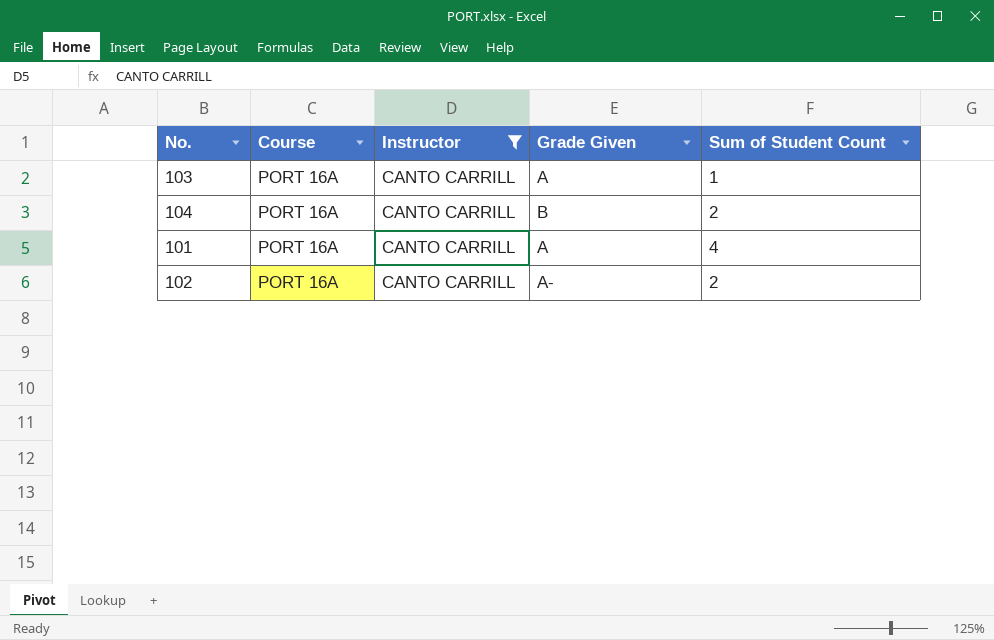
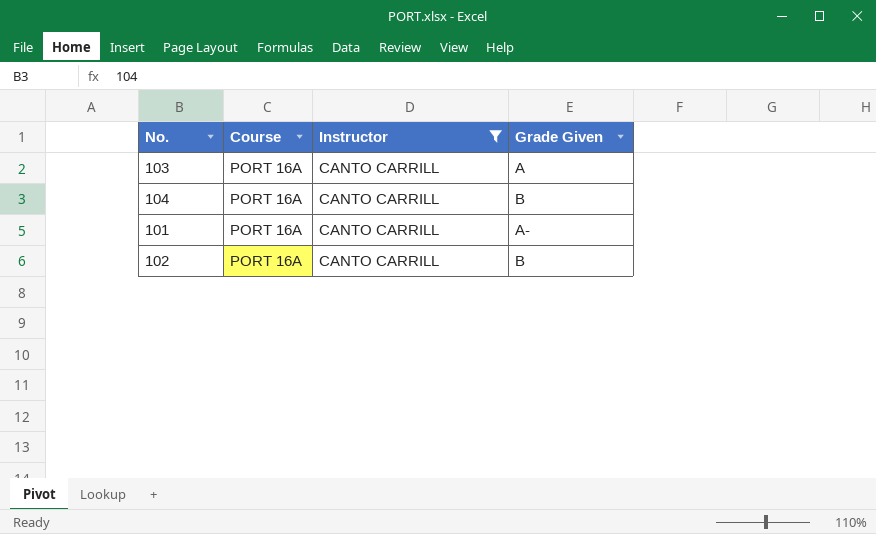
column Sum of Student Count | position: 5 -> none
101 | Grade Given: A -> A-
102 | Grade Given: A- -> B

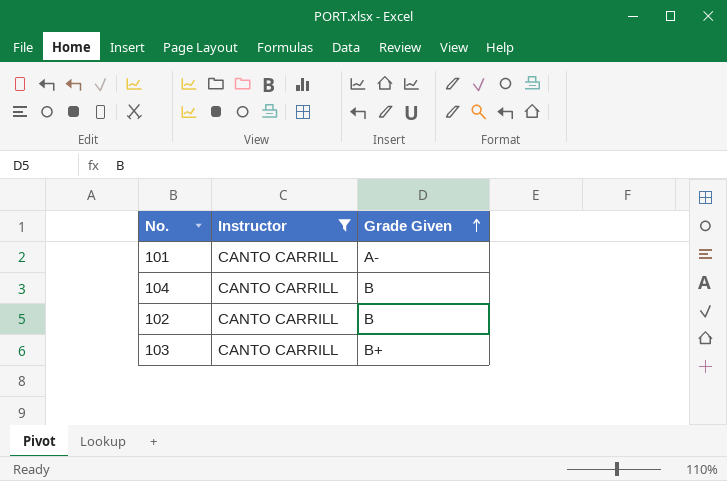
row order: none -> Grade Given ascending
column Course | position: 2 -> none
103 | Grade Given: A -> B+

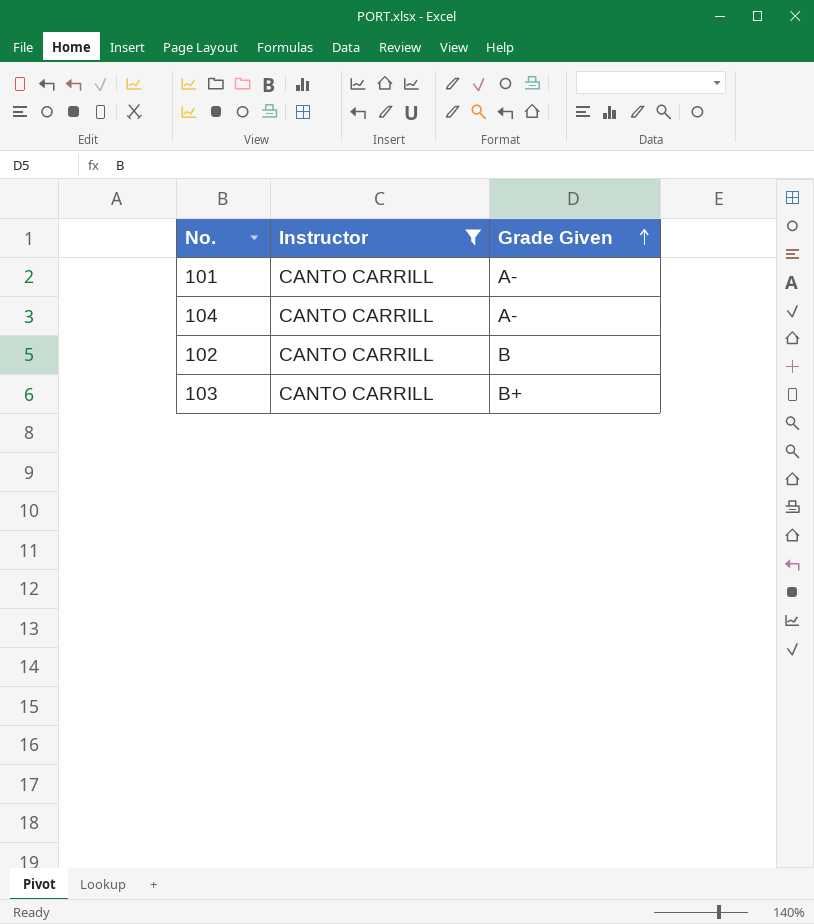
104 | Grade Given: B -> A-

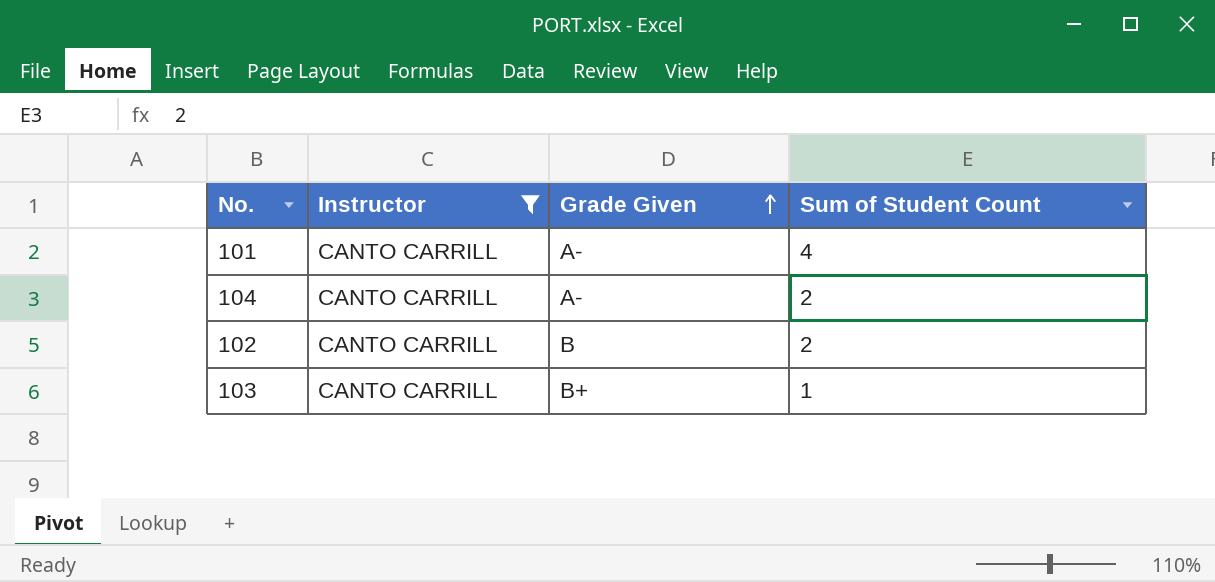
column Sum of Student Count | position: none -> 4

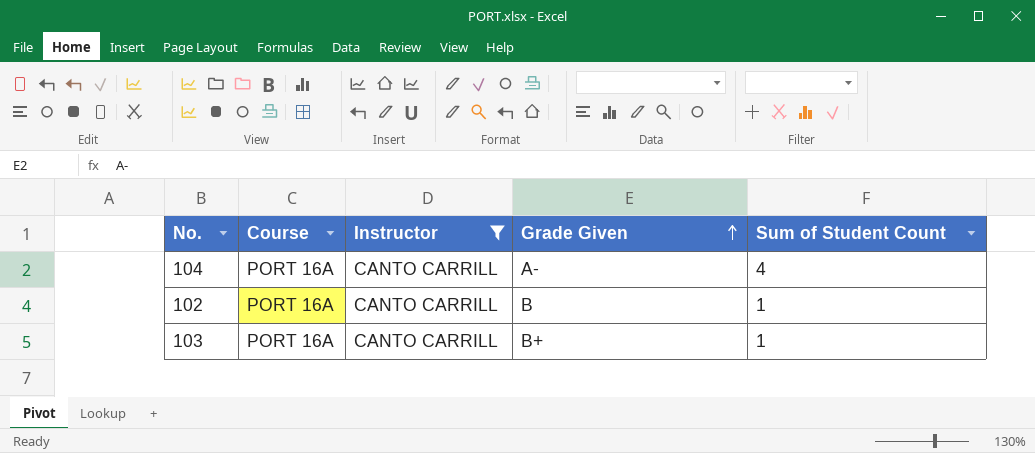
column Course | position: none -> 2
row 101: CANTO CARRILL | A- | 4 -> none
104 | Sum of Student Count: 2 -> 4
102 | Sum of Student Count: 2 -> 1

